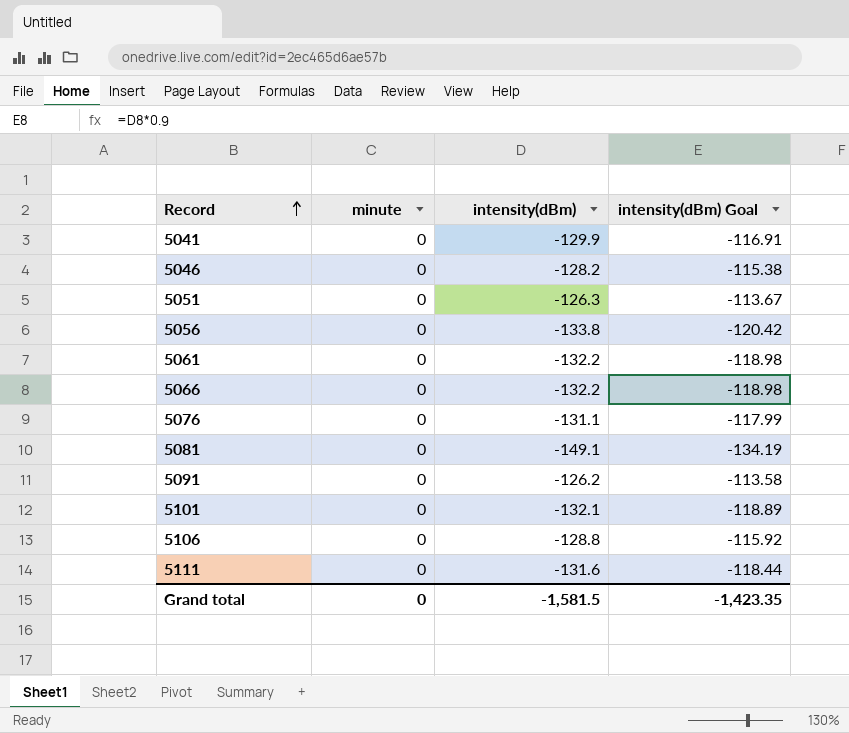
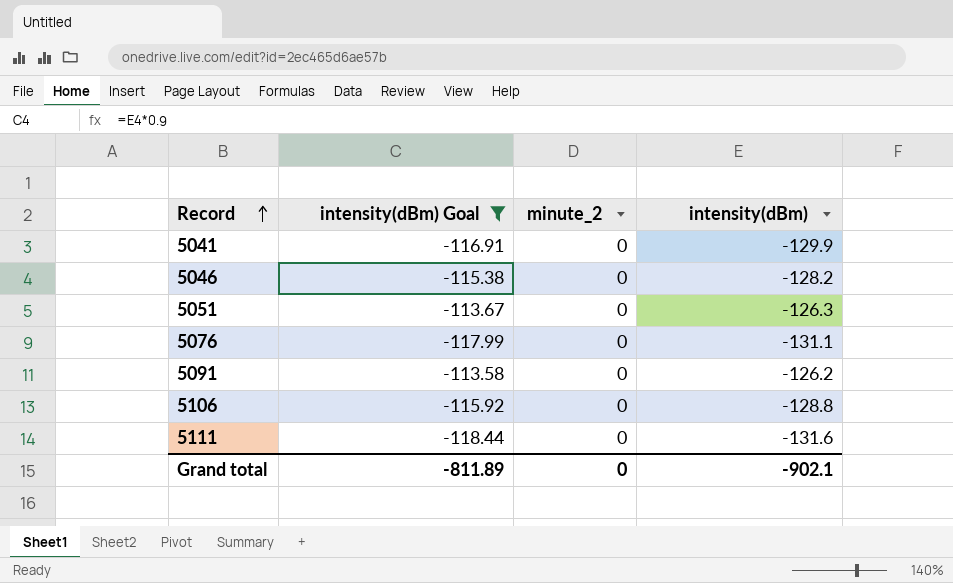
filter: none -> intensity(dBm) Goal >= -118.44
column intensity(dBm) Goal | position: 4 -> 2
column name: minute -> minute_2
Grand total | intensity(dBm) Goal: -1,423.35 -> -811.89
Grand total | intensity(dBm): -1,581.5 -> -902.1

